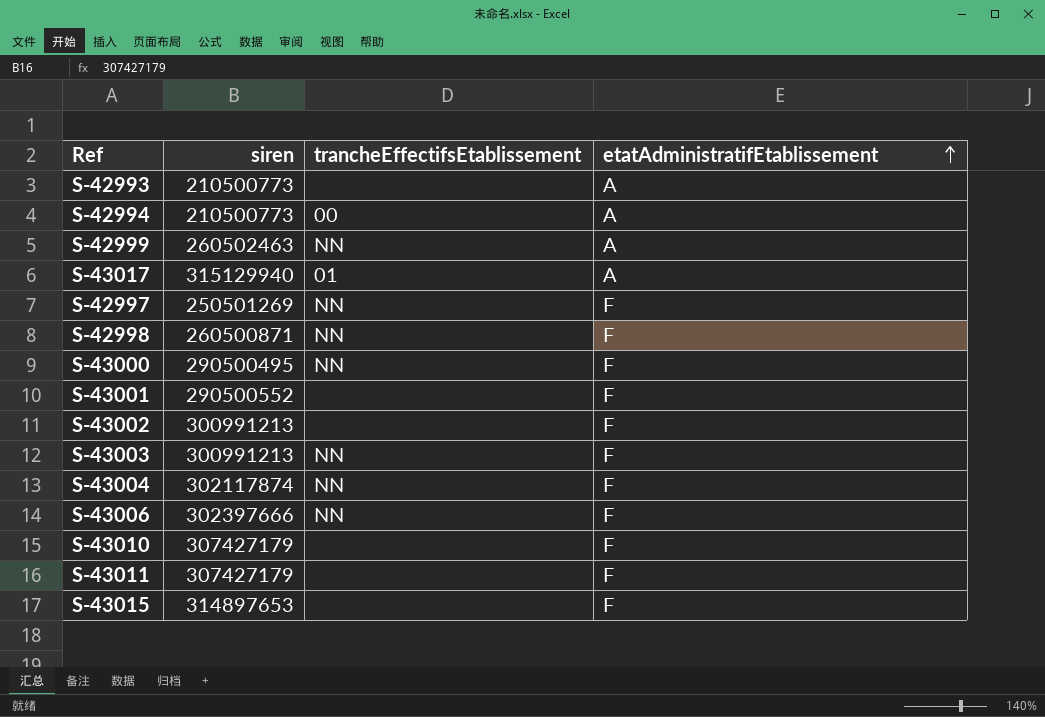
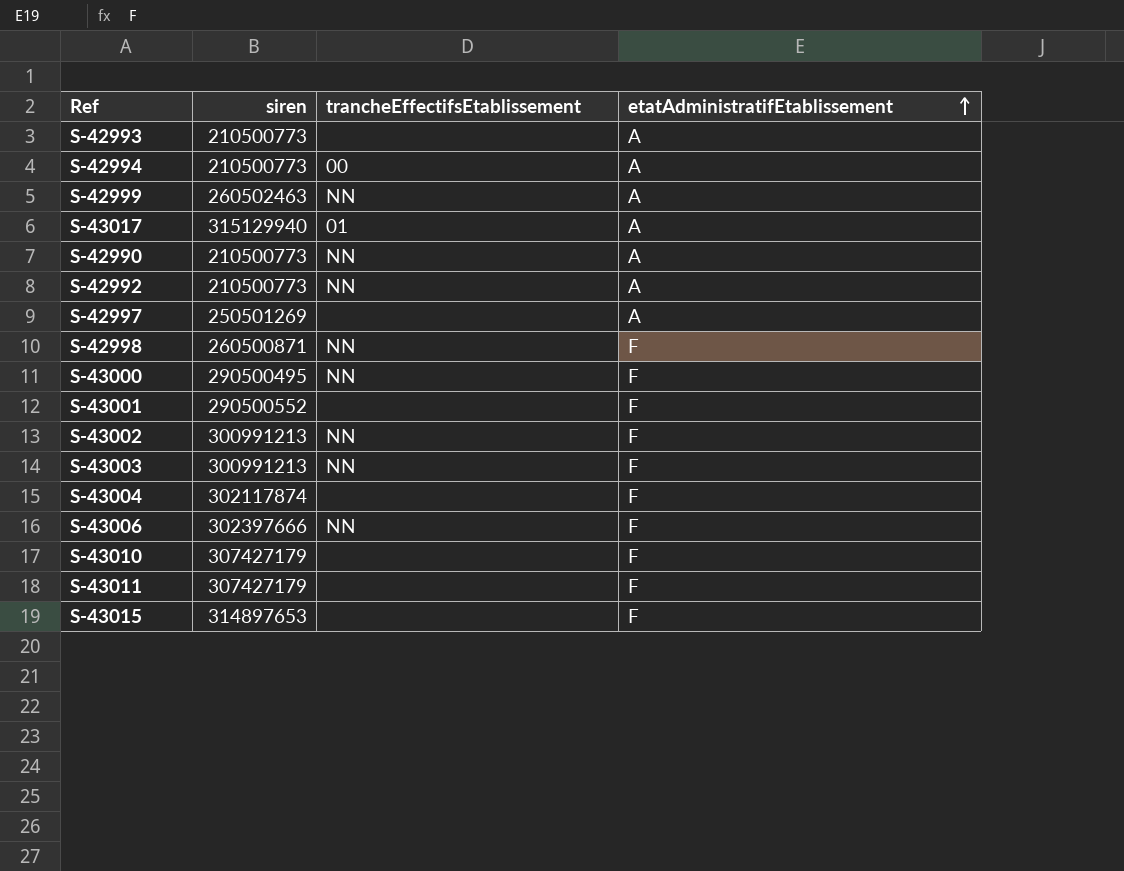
row S-42990: none -> 210500773 | NN | A
row S-42992: none -> 210500773 | NN | A
S-42997 | trancheEffectifsEtablissement: NN -> none
S-42997 | etatAdministratifEtablissement: F -> A
S-43002 | trancheEffectifsEtablissement: none -> NN
S-43004 | trancheEffectifsEtablissement: NN -> none

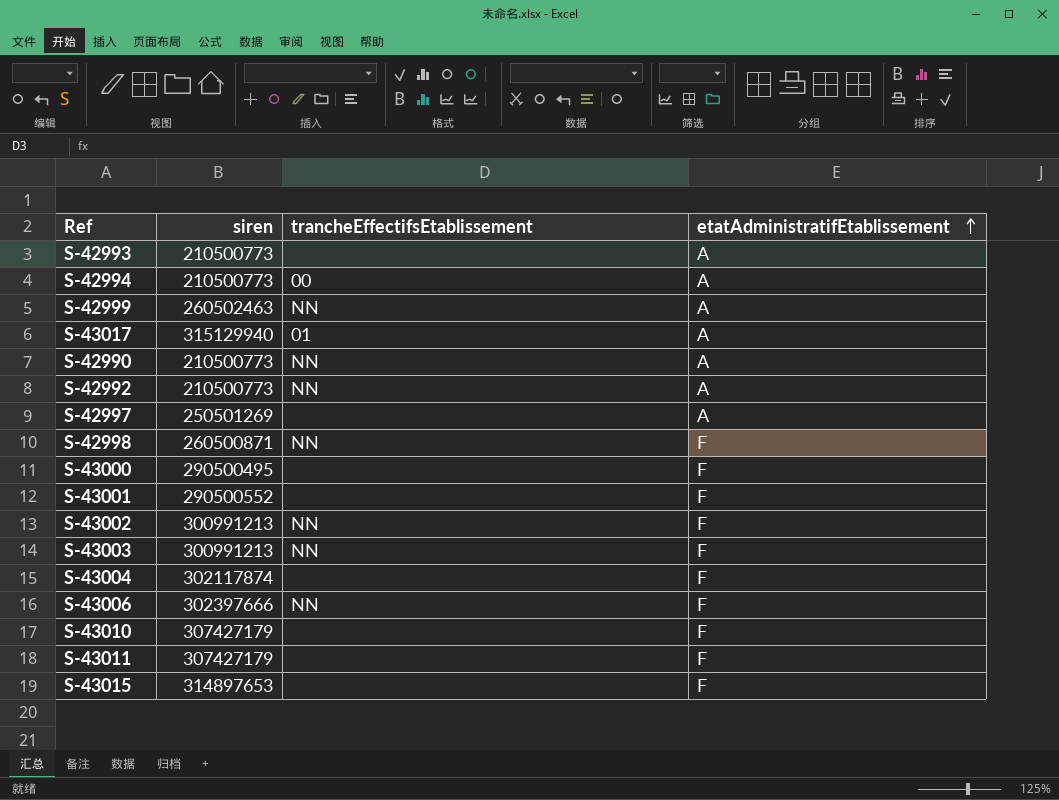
S-43000 | trancheEffectifsEtablissement: NN -> none

